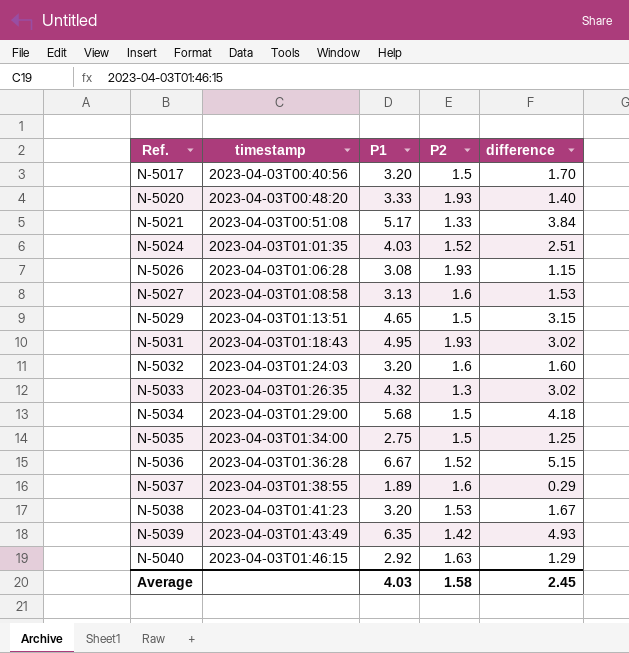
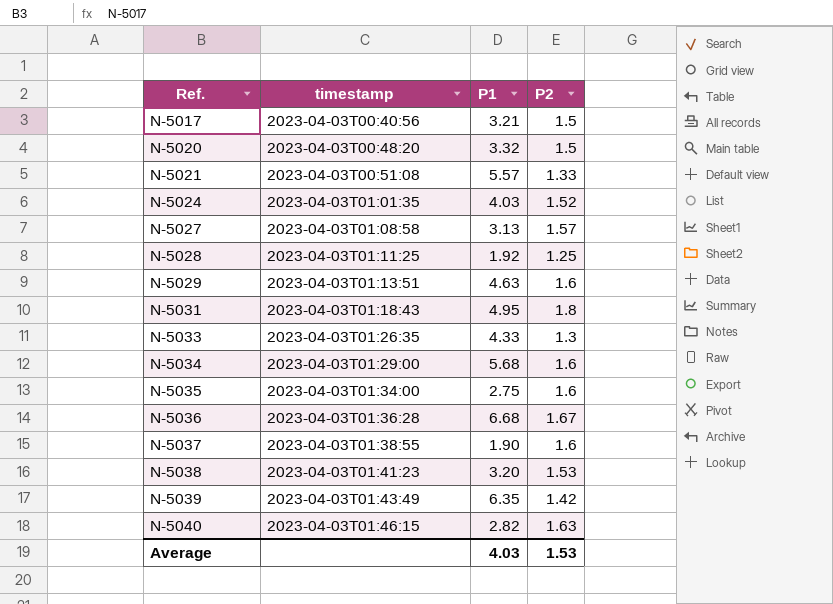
column difference | formula: [P1] - [P2] -> none
row N-5026: 2023-04-03T01:06:28 | 3.08 | 1.93 | 1.15 -> none
row N-5032: 2023-04-03T01:24:03 | 3.20 | 1.6 | 1.60 -> none
N-5017 | P1: 3.20 -> 3.21
N-5020 | P1: 3.33 -> 3.32
N-5020 | P2: 1.93 -> 1.5
N-5021 | P1: 5.17 -> 5.57
N-5027 | P2: 1.6 -> 1.57
row N-5028: none -> 2023-04-03T01:11:25 | 1.92 | 1.25
N-5029 | P1: 4.65 -> 4.63
N-5029 | P2: 1.5 -> 1.6
N-5031 | P2: 1.93 -> 1.8
N-5033 | P1: 4.32 -> 4.33
N-5034 | P2: 1.5 -> 1.6
N-5035 | P2: 1.5 -> 1.6
N-5036 | P1: 6.67 -> 6.68
N-5036 | P2: 1.52 -> 1.67
N-5037 | P1: 1.89 -> 1.90
N-5040 | P1: 2.92 -> 2.82
Average | P2: 1.58 -> 1.53

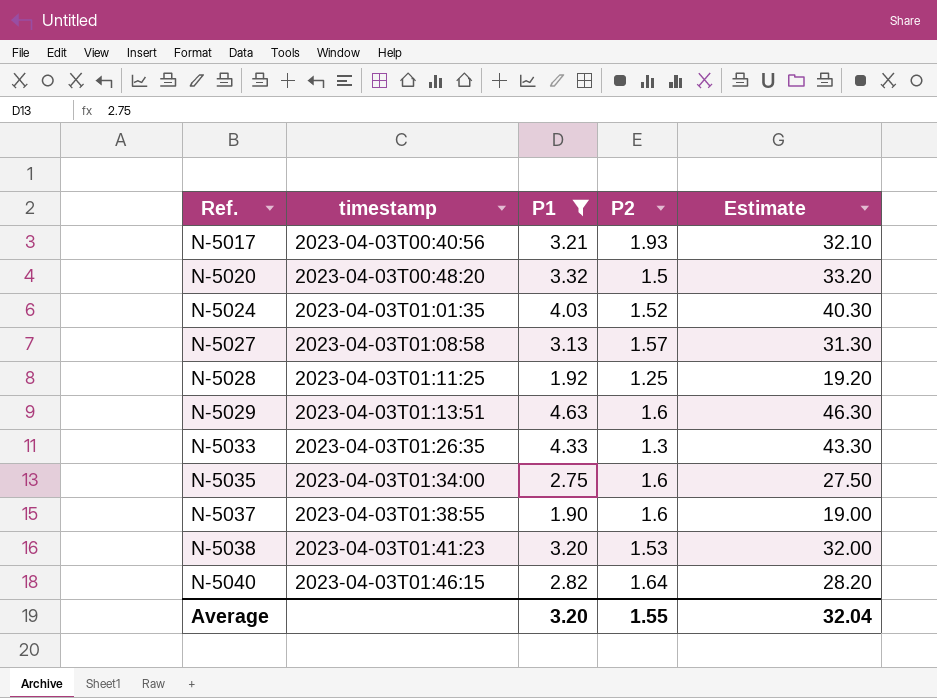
filter: none -> P1 <= 4.63
column Estimate | formula: none -> [P1] * 10
N-5017 | P2: 1.5 -> 1.93
N-5040 | P2: 1.63 -> 1.64
Average | P1: 4.03 -> 3.20
Average | P2: 1.53 -> 1.55

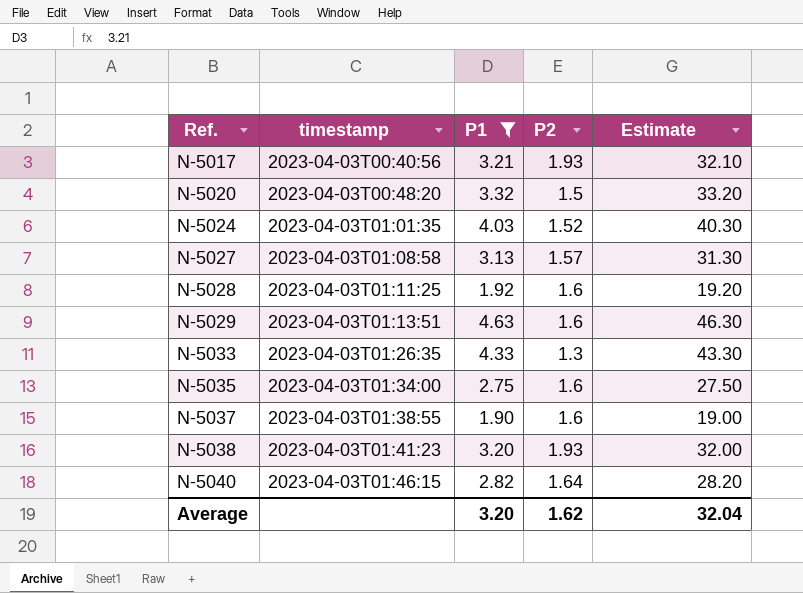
N-5028 | P2: 1.25 -> 1.6
N-5038 | P2: 1.53 -> 1.93
Average | P2: 1.55 -> 1.62

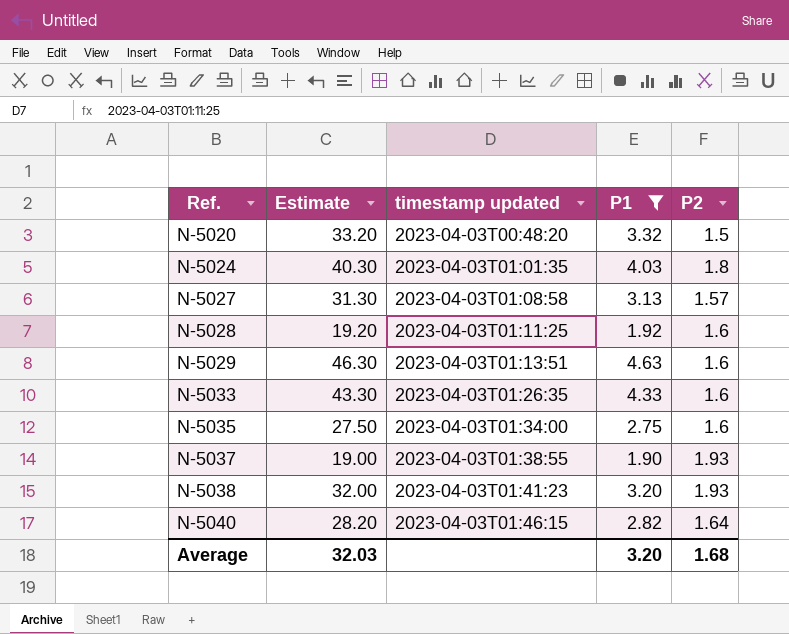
column Estimate | position: 5 -> 2
column name: timestamp -> timestamp updated
row N-5017: 2023-04-03T00:40:56 | 3.21 | 1.93 | 32.10 -> none
N-5024 | P2: 1.52 -> 1.8
N-5033 | P2: 1.3 -> 1.6
N-5037 | P2: 1.6 -> 1.93
Average | Estimate: 32.04 -> 32.03
Average | P2: 1.62 -> 1.68

